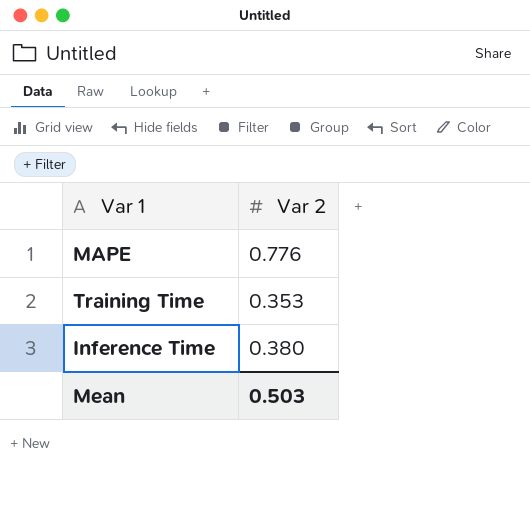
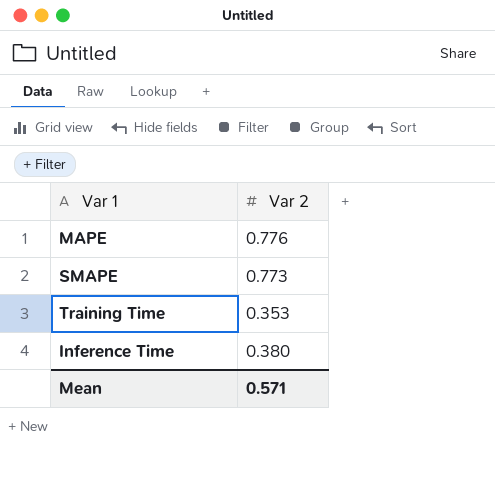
row SMAPE: none -> 0.773
Mean | Var 2: 0.503 -> 0.571

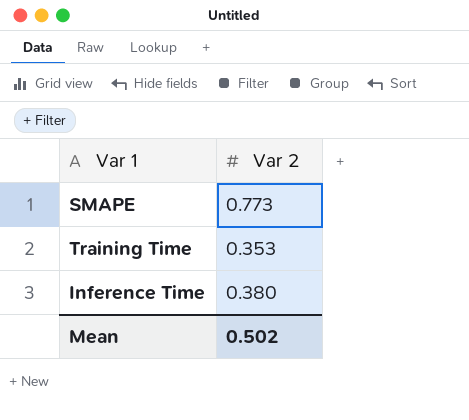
row MAPE: 0.776 -> none
Mean | Var 2: 0.571 -> 0.502

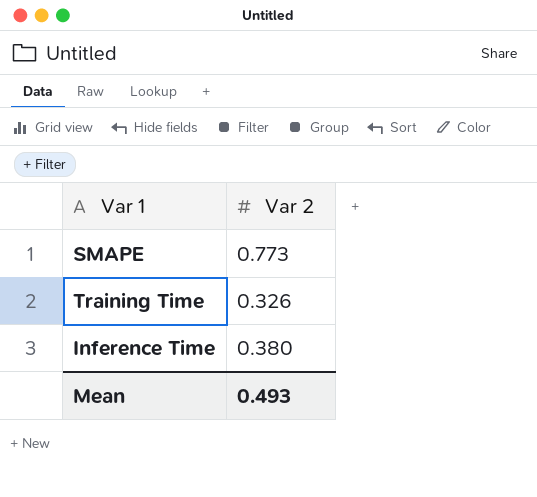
Training Time | Var 2: 0.353 -> 0.326
Mean | Var 2: 0.502 -> 0.493

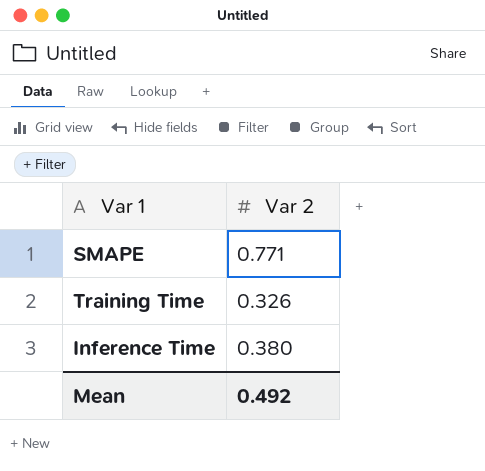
SMAPE | Var 2: 0.773 -> 0.771
Mean | Var 2: 0.493 -> 0.492

